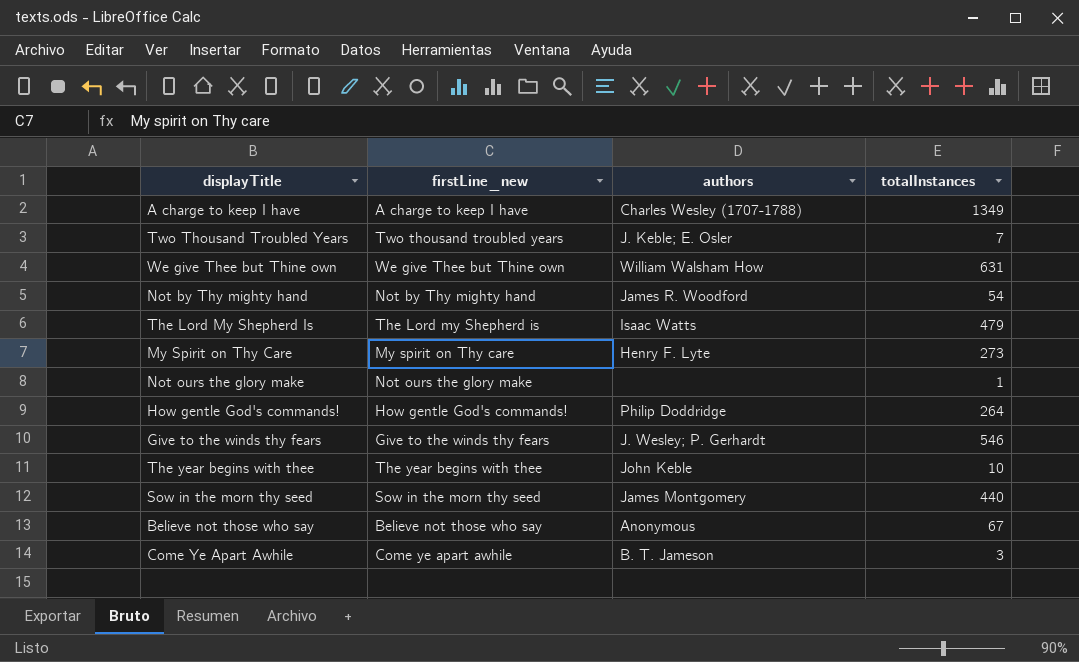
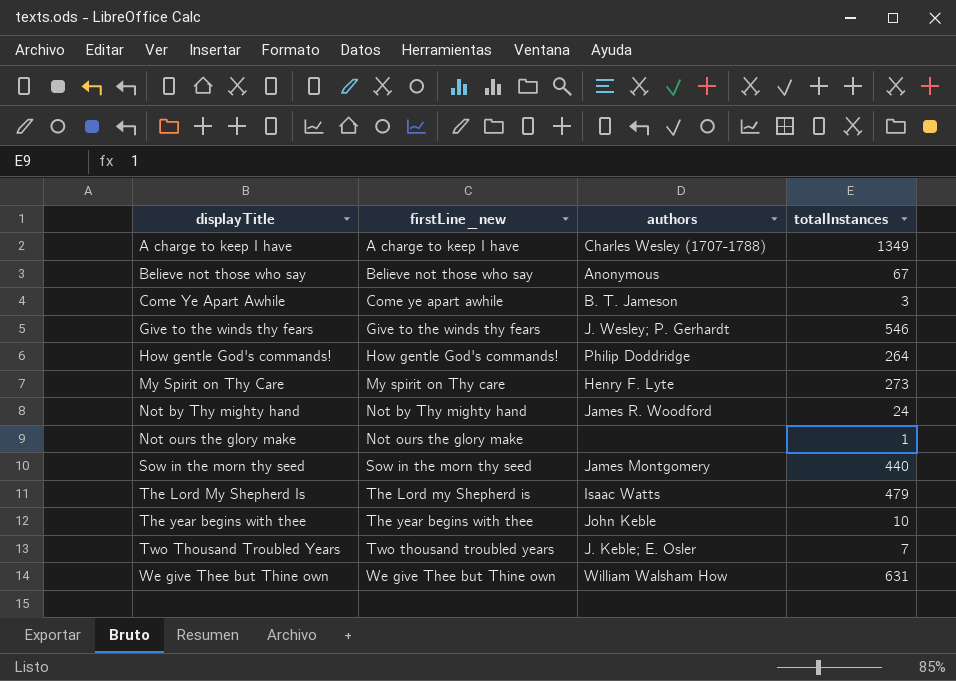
row order: none -> displayTitle ascending
Not by Thy mighty hand | totalInstances: 54 -> 24

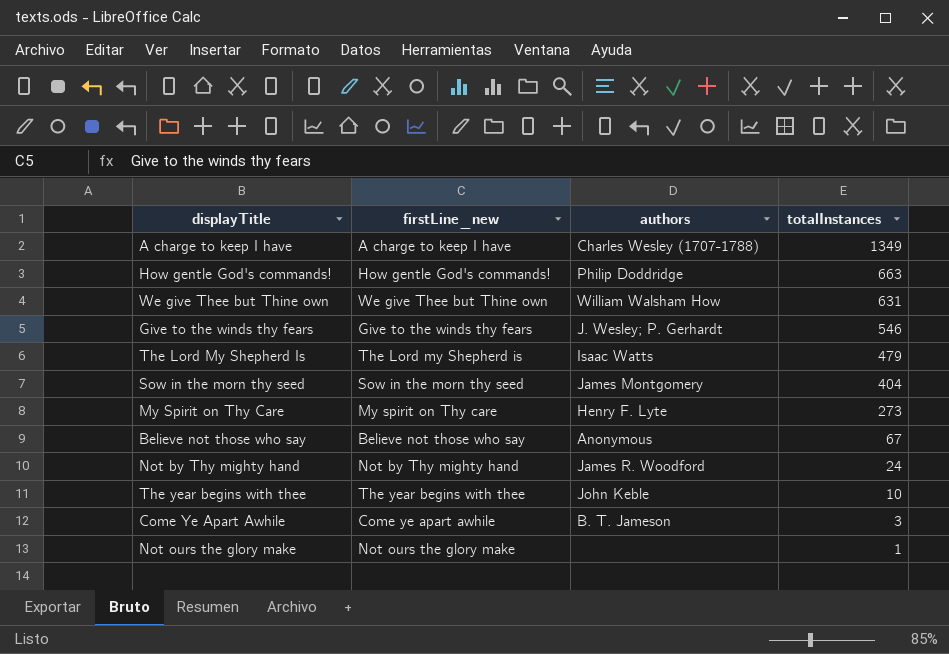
row order: displayTitle ascending -> totalInstances descending
row Two Thousand Troubled Years: Two thousand troubled years | J. Keble; E. Osler | 7 -> none
How gentle God's commands! | totalInstances: 264 -> 663
Sow in the morn thy seed | totalInstances: 440 -> 404

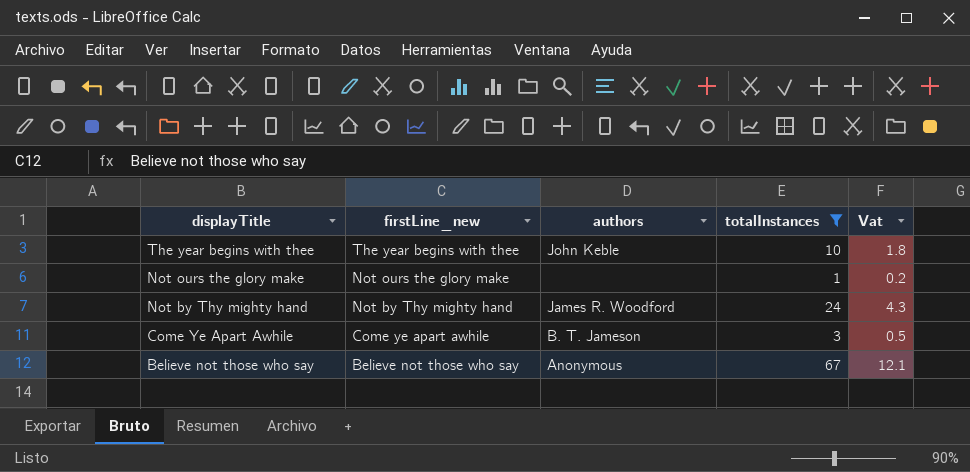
filter: none -> totalInstances <= 67
row order: totalInstances descending -> displayTitle descending
column Vat | formula: none -> [totalInstances] * 0.18

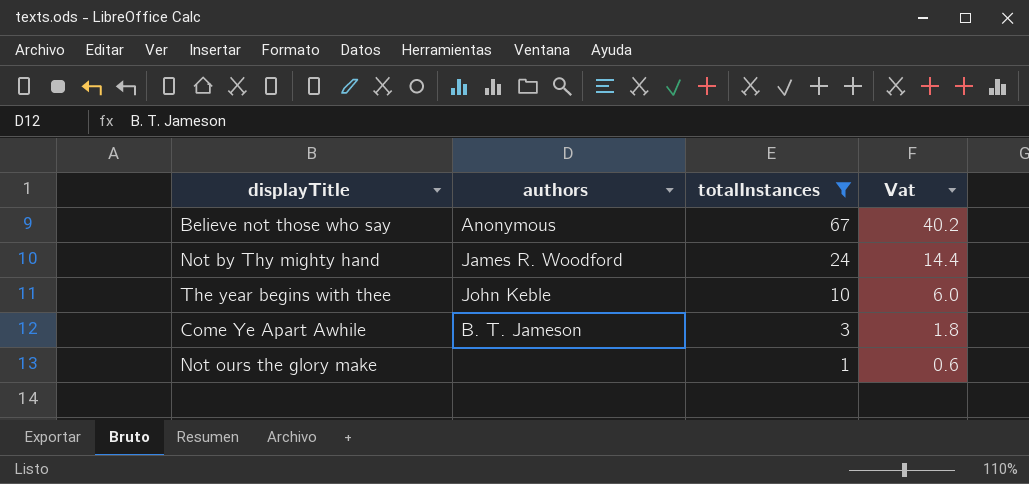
row order: displayTitle descending -> totalInstances descending
column firstLine_new | position: 2 -> none
column Vat | formula: [totalInstances] * 0.18 -> [totalInstances] * 0.6

